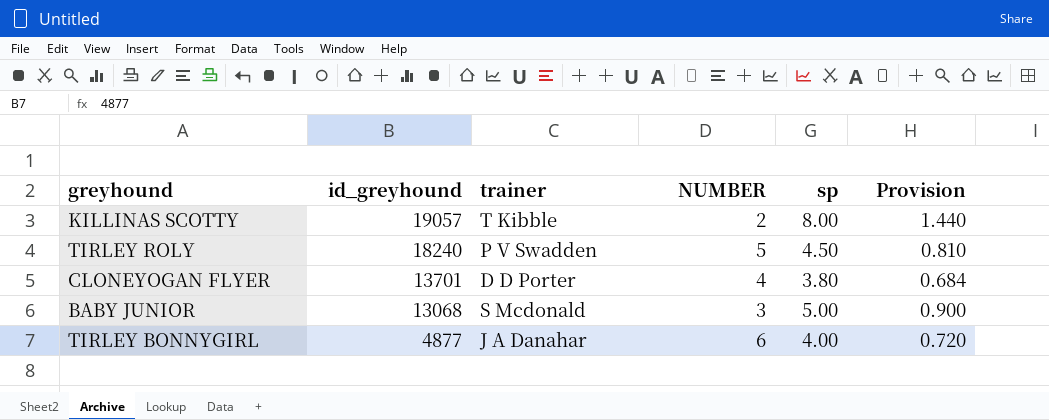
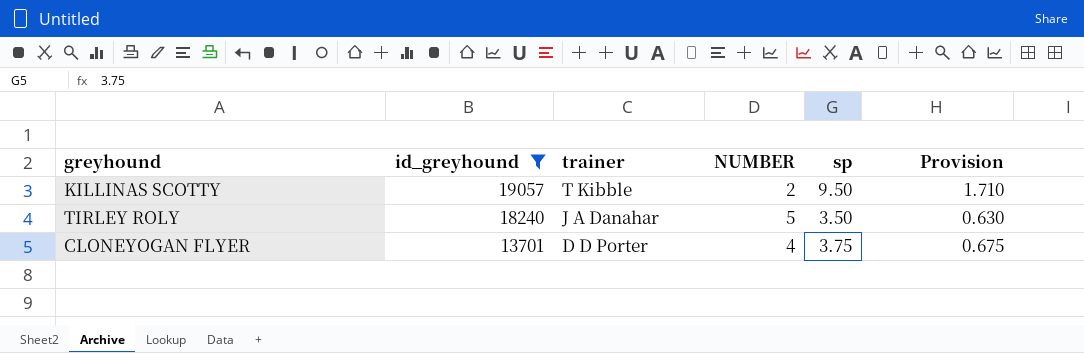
filter: none -> id_greyhound >= 13701
KILLINAS SCOTTY | sp: 8.00 -> 9.50
KILLINAS SCOTTY | Provision: 1.440 -> 1.710
TIRLEY ROLY | trainer: P V Swadden -> J A Danahar
TIRLEY ROLY | sp: 4.50 -> 3.50
TIRLEY ROLY | Provision: 0.810 -> 0.630
CLONEYOGAN FLYER | sp: 3.80 -> 3.75
CLONEYOGAN FLYER | Provision: 0.684 -> 0.675

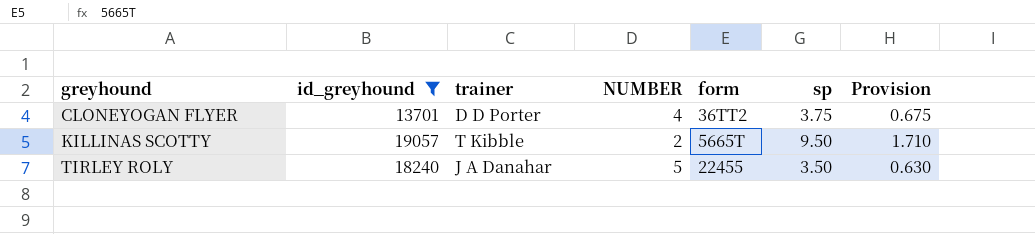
row order: id_greyhound descending -> greyhound ascending
column form | position: none -> 5

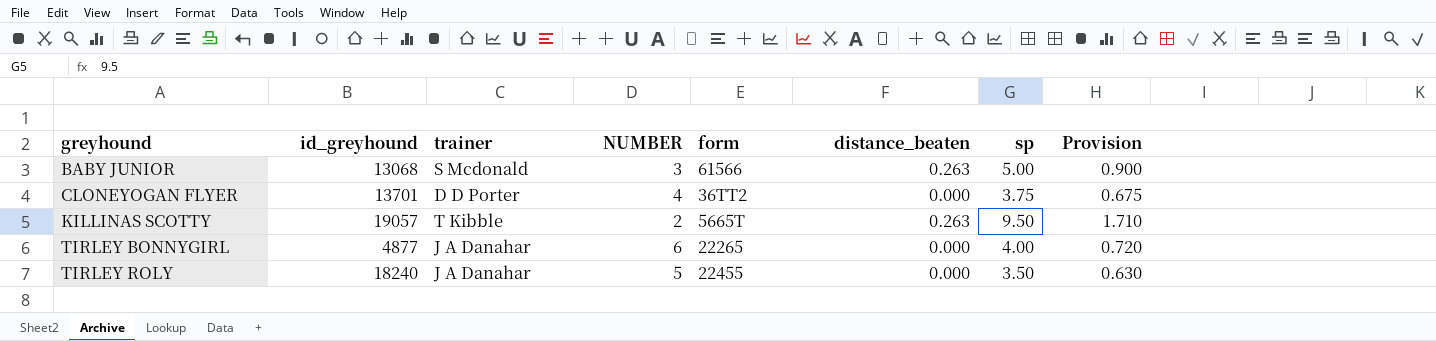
filter: id_greyhound >= 13701 -> none
column distance_beaten | position: none -> 6

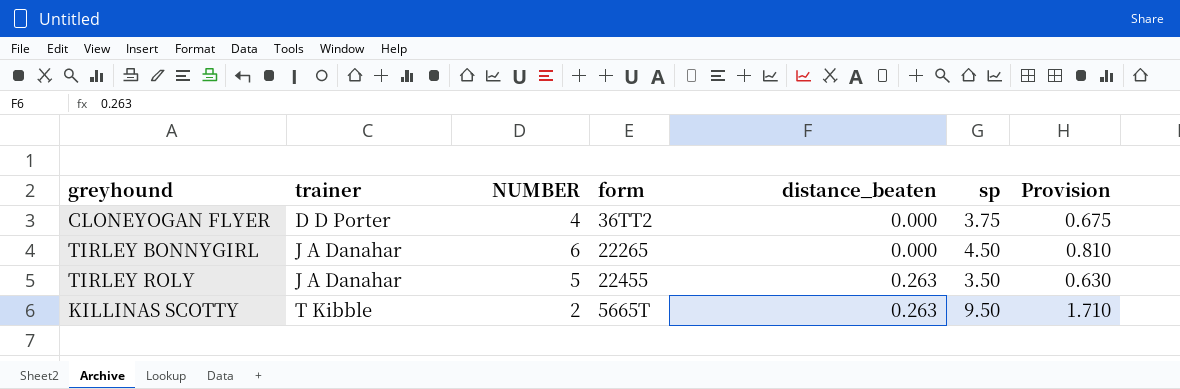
row order: greyhound ascending -> trainer ascending
column id_greyhound | position: 2 -> none
row BABY JUNIOR: 13068 | S Mcdonald | 3 | 61566 | 0.263 | 5.00 | 0.900 -> none
TIRLEY BONNYGIRL | sp: 4.00 -> 4.50
TIRLEY BONNYGIRL | Provision: 0.720 -> 0.810
TIRLEY ROLY | distance_beaten: 0.000 -> 0.263

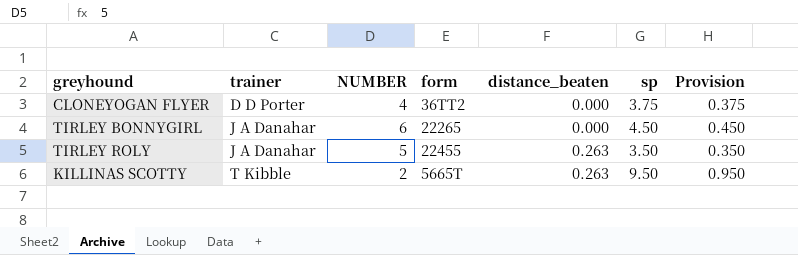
column Provision | formula: [sp] * 0.18 -> [sp] * 0.1

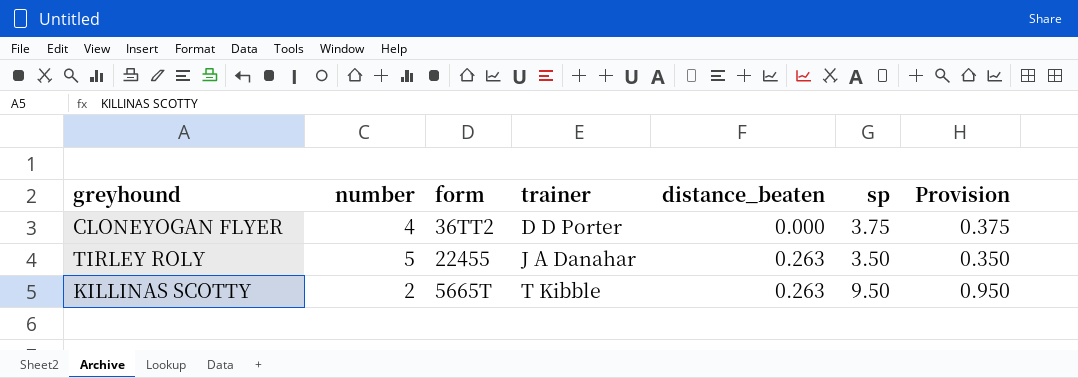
column name: NUMBER -> number
column trainer | position: 2 -> 4
row TIRLEY BONNYGIRL: J A Danahar | 6 | 22265 | 0.000 | 4.50 | 0.450 -> none

